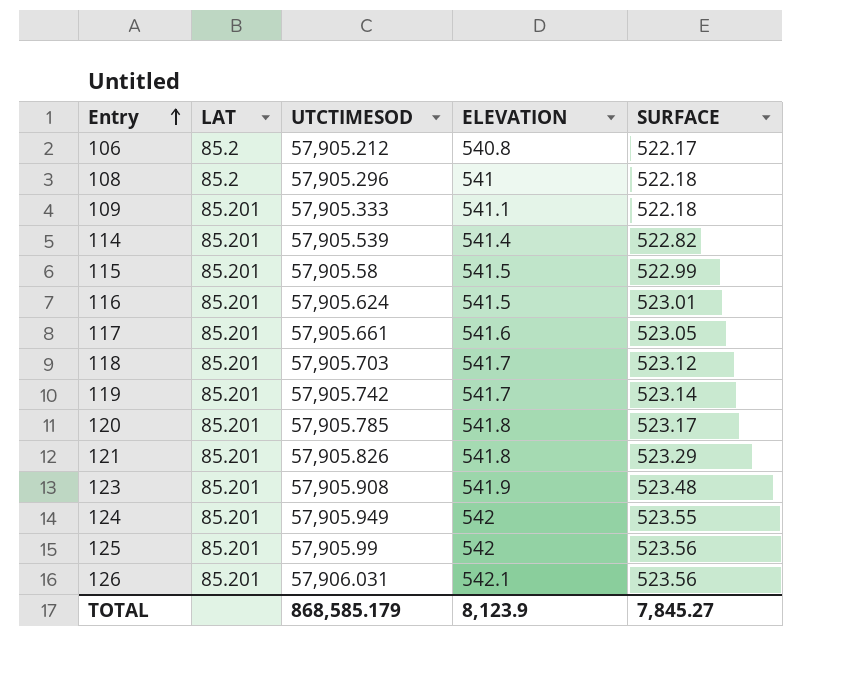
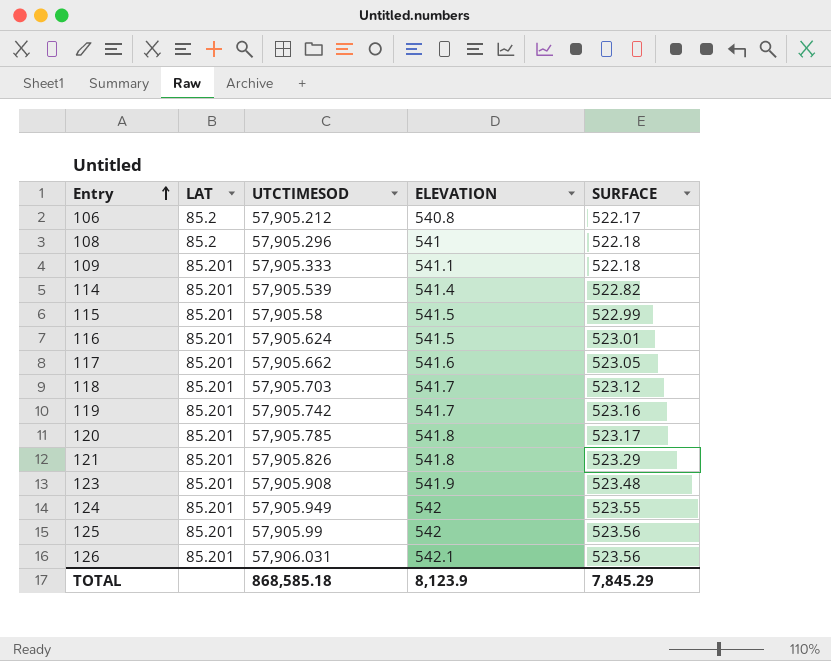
117 | UTCTIMESOD: 57,905.661 -> 57,905.662
119 | SURFACE: 523.14 -> 523.16
TOTAL | UTCTIMESOD: 868,585.179 -> 868,585.18
TOTAL | SURFACE: 7,845.27 -> 7,845.29

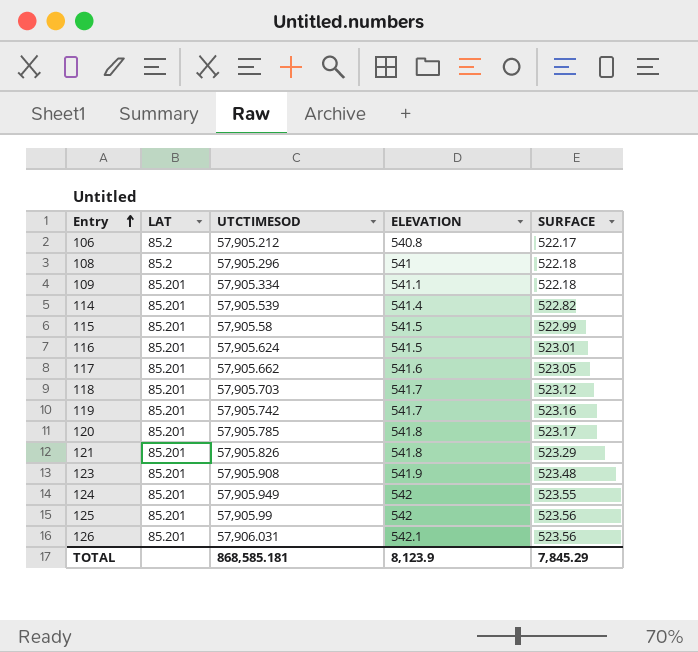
109 | UTCTIMESOD: 57,905.333 -> 57,905.334
TOTAL | UTCTIMESOD: 868,585.18 -> 868,585.181

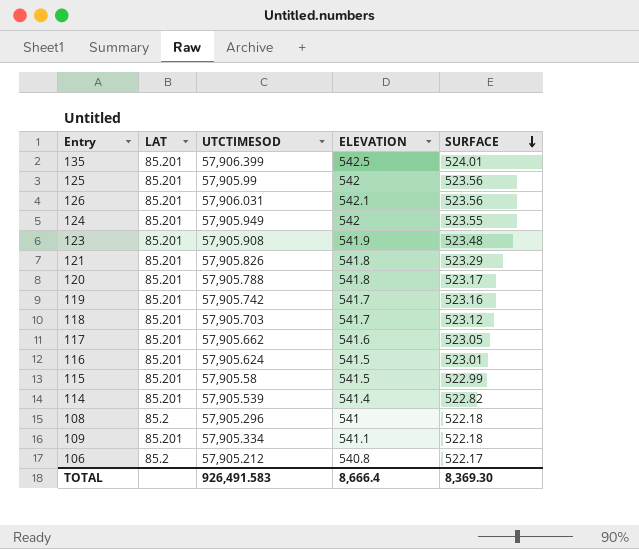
row order: Entry ascending -> SURFACE descending
row 135: none -> 85.201 | 57,906.399 | 542.5 | 524.01
120 | UTCTIMESOD: 57,905.785 -> 57,905.788
TOTAL | UTCTIMESOD: 868,585.181 -> 926,491.583
TOTAL | ELEVATION: 8,123.9 -> 8,666.4
TOTAL | SURFACE: 7,845.29 -> 8,369.30

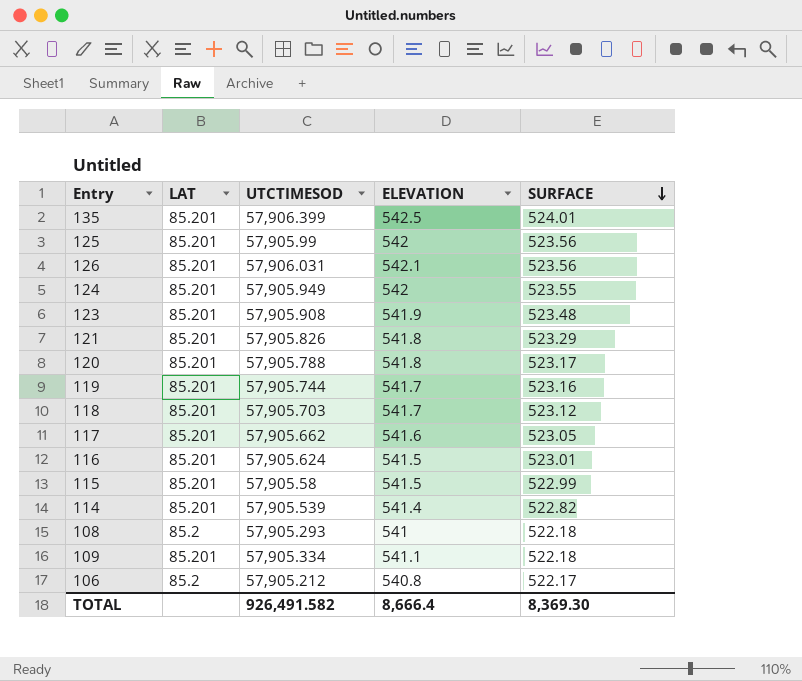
119 | UTCTIMESOD: 57,905.742 -> 57,905.744
108 | UTCTIMESOD: 57,905.296 -> 57,905.293
TOTAL | UTCTIMESOD: 926,491.583 -> 926,491.582

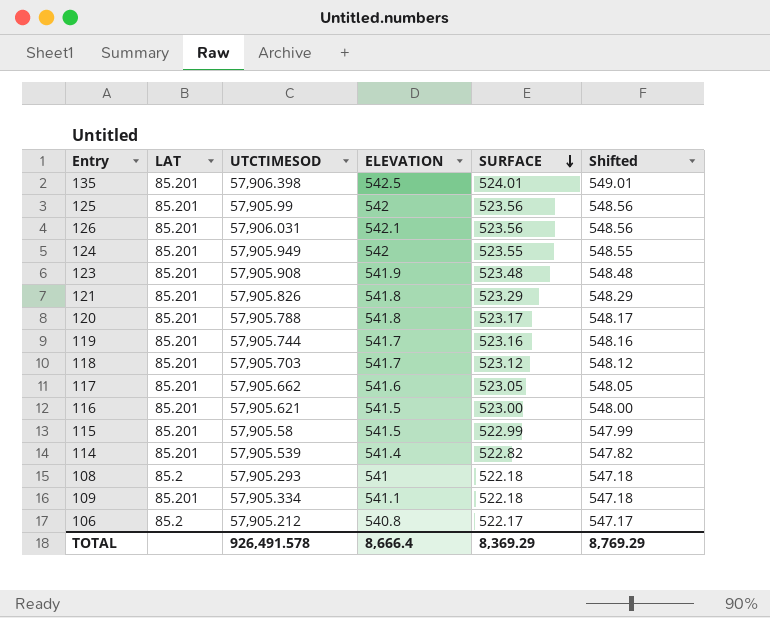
column Shifted | formula: none -> [SURFACE] + 25
135 | UTCTIMESOD: 57,906.399 -> 57,906.398
116 | UTCTIMESOD: 57,905.624 -> 57,905.621
116 | SURFACE: 523.01 -> 523.00
TOTAL | UTCTIMESOD: 926,491.582 -> 926,491.578
TOTAL | SURFACE: 8,369.30 -> 8,369.29

